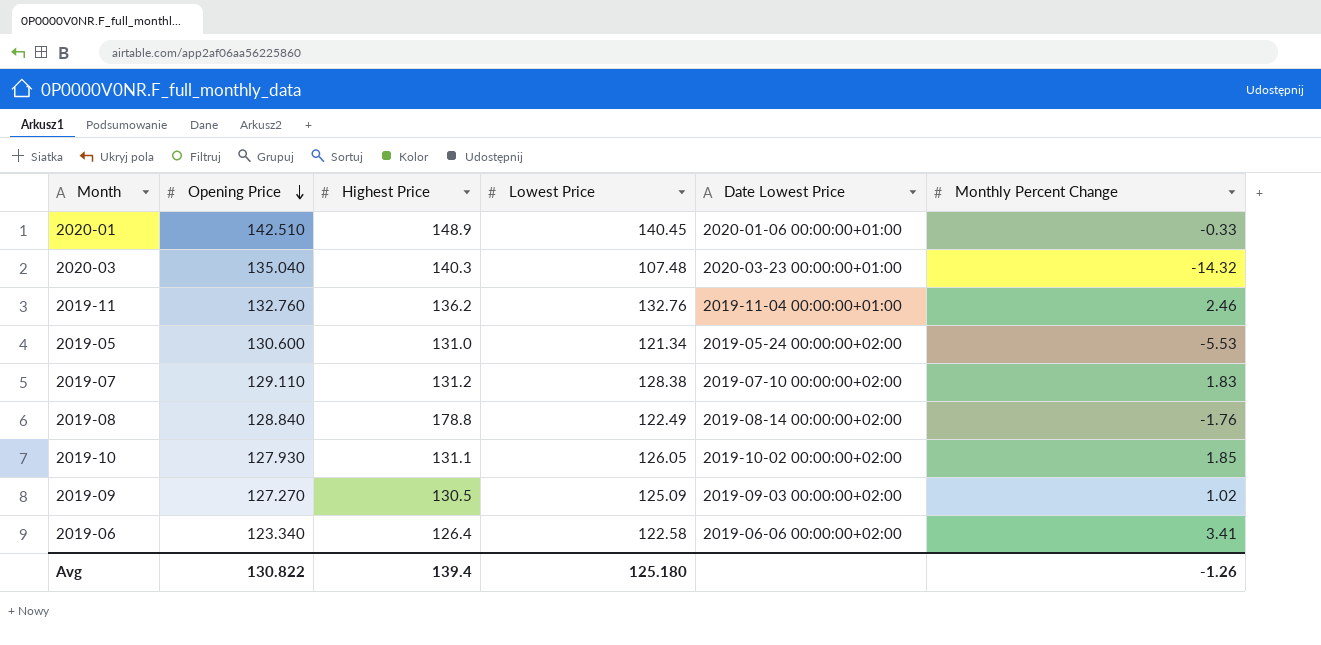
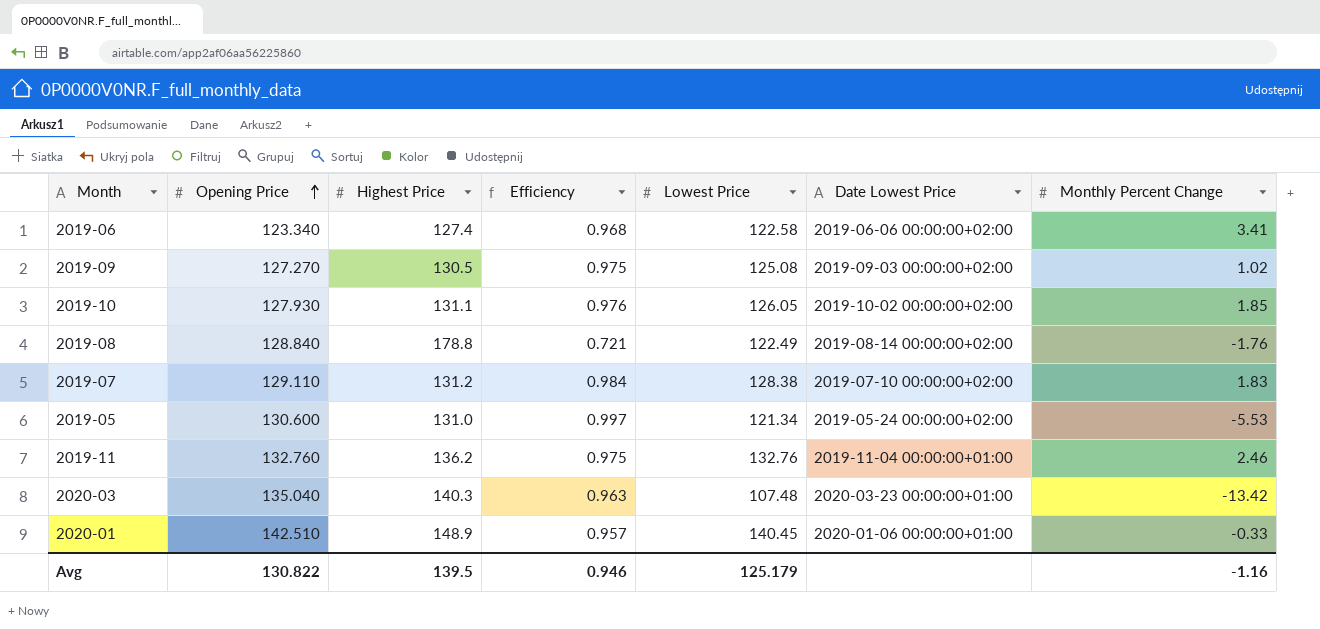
row order: Opening Price descending -> Opening Price ascending
column Efficiency | formula: none -> [Opening Price] / [Highest Price]
2019-06 | Highest Price: 126.4 -> 127.4
2019-09 | Lowest Price: 125.09 -> 125.08
2020-03 | Monthly Percent Change: -14.32 -> -13.42
Avg | Highest Price: 139.4 -> 139.5
Avg | Lowest Price: 125.180 -> 125.179
Avg | Monthly Percent Change: -1.26 -> -1.16

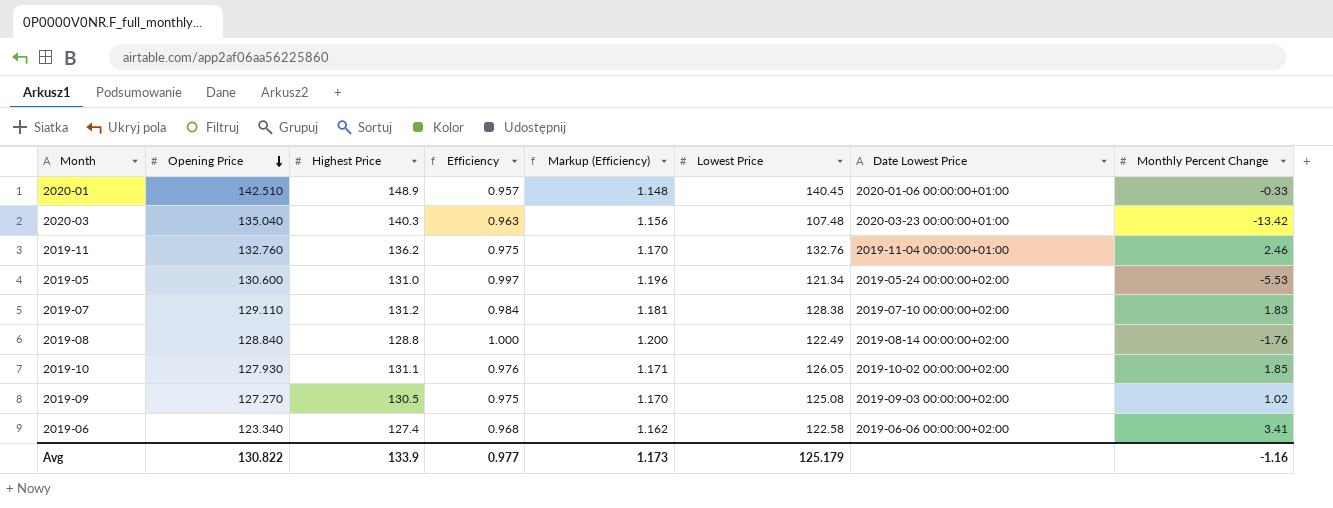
row order: Opening Price ascending -> Opening Price descending
column Markup (Efficiency) | formula: none -> [Efficiency] * 1.2
2019-08 | Highest Price: 178.8 -> 128.8
2019-08 | Efficiency: 0.721 -> 1.000
Avg | Highest Price: 139.5 -> 133.9
Avg | Efficiency: 0.946 -> 0.977

